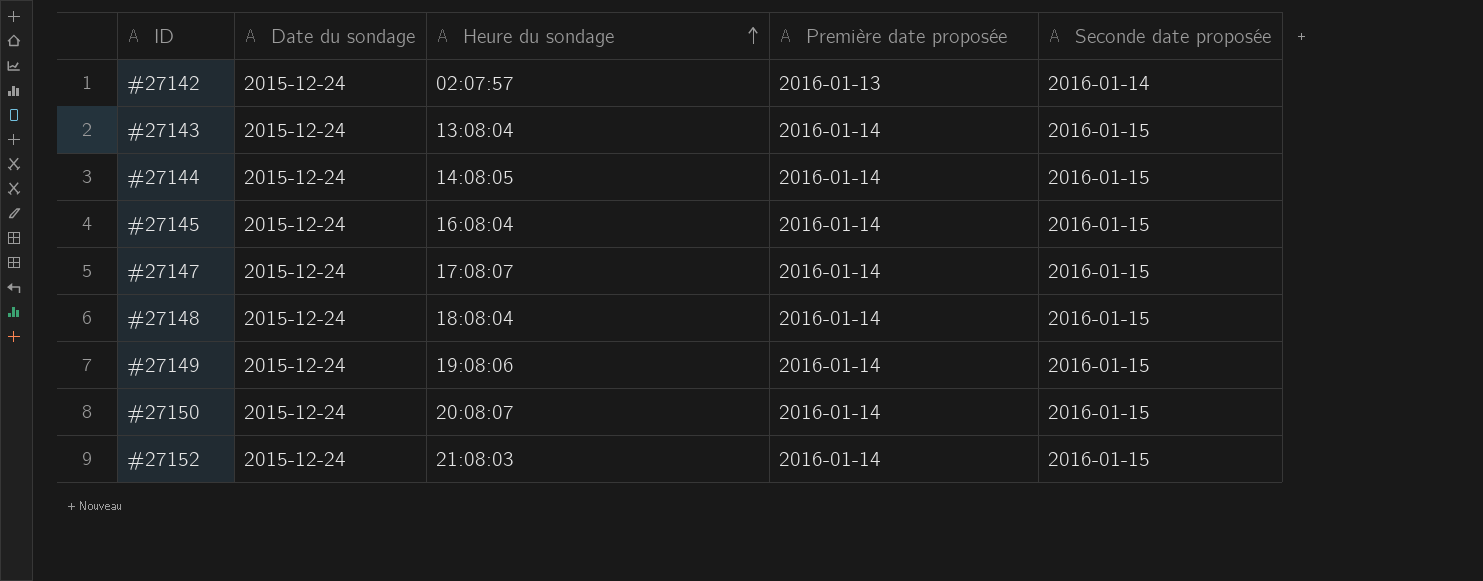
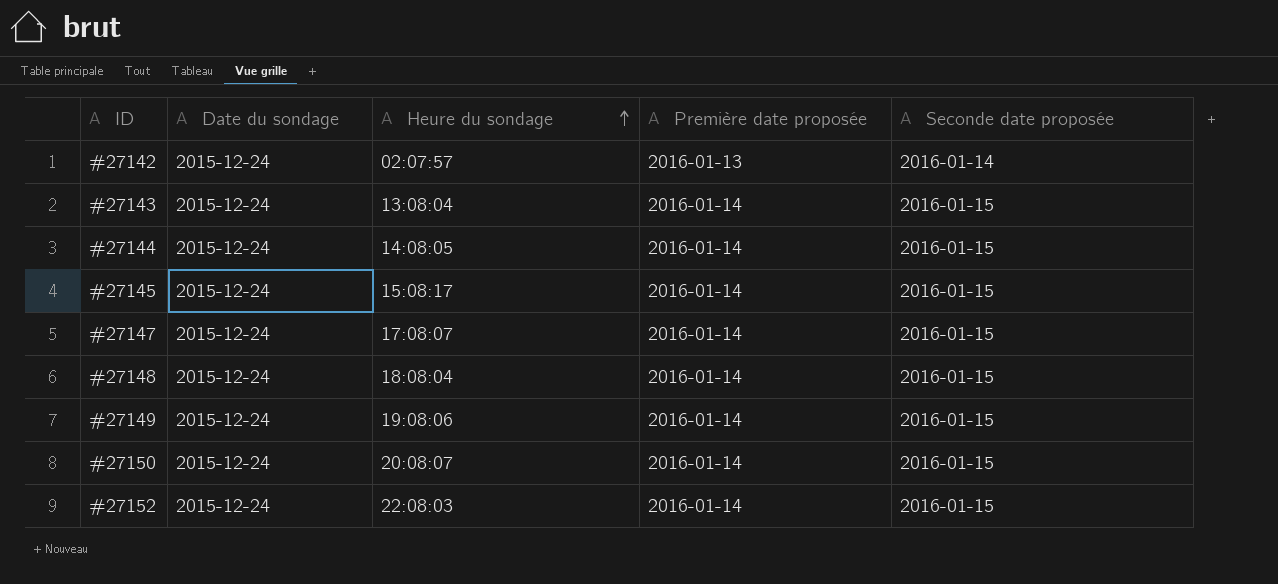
#27145 | Heure du sondage: 16:08:04 -> 15:08:17
#27152 | Heure du sondage: 21:08:03 -> 22:08:03

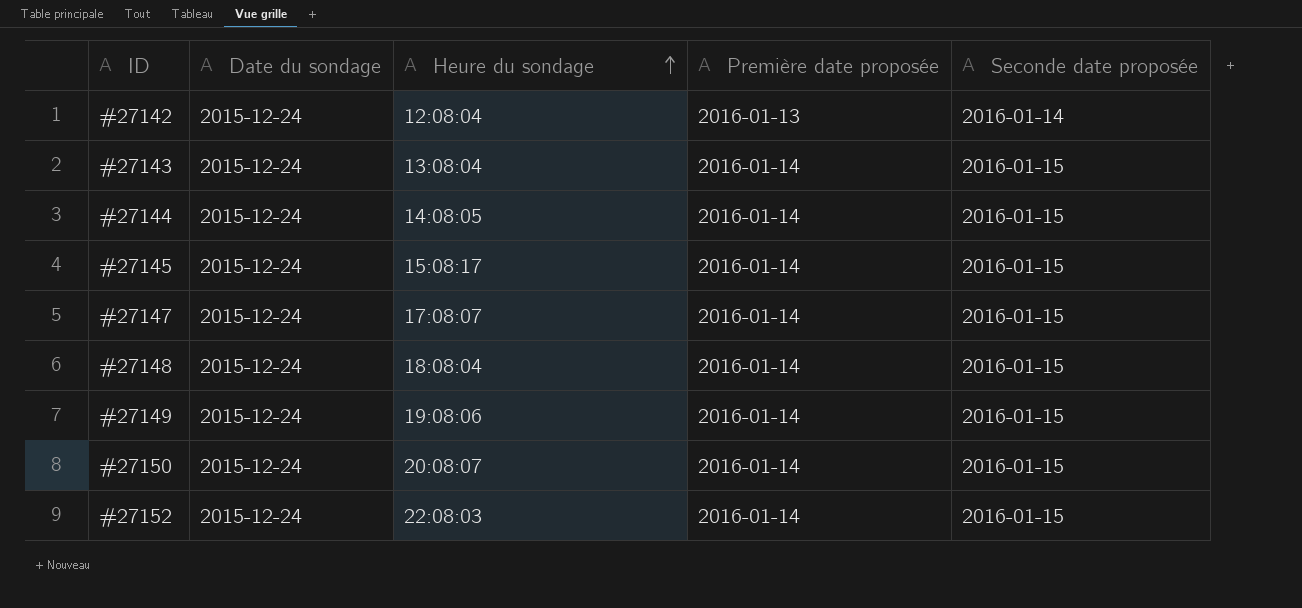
#27142 | Heure du sondage: 02:07:57 -> 12:08:04

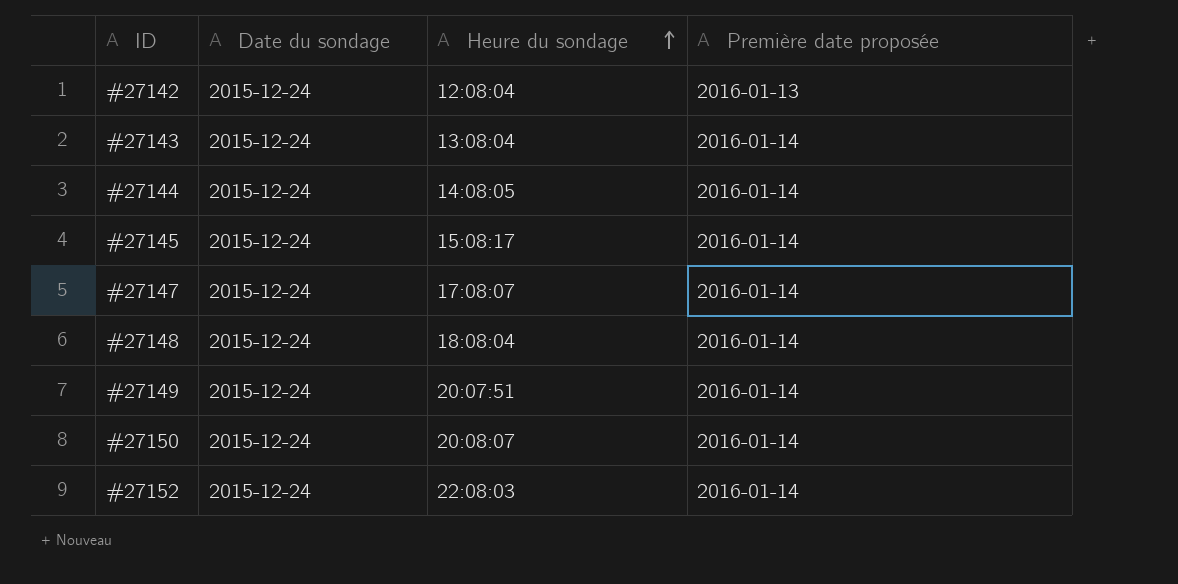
column Seconde date proposée | position: 5 -> none
#27149 | Heure du sondage: 19:08:06 -> 20:07:51

